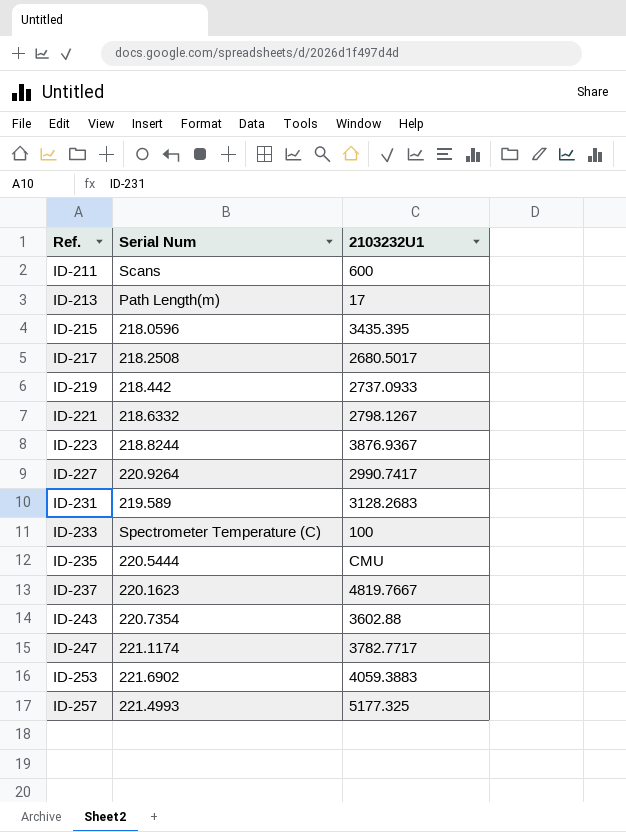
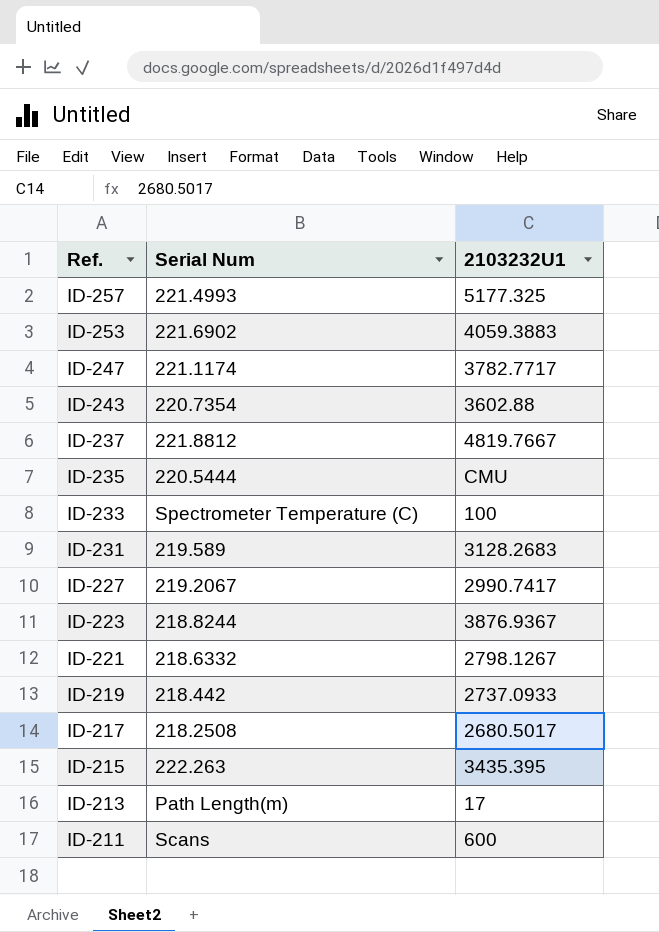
row order: Ref. ascending -> Ref. descending
ID-237 | Serial Num: 220.1623 -> 221.8812
ID-227 | Serial Num: 220.9264 -> 219.2067
ID-215 | Serial Num: 218.0596 -> 222.263

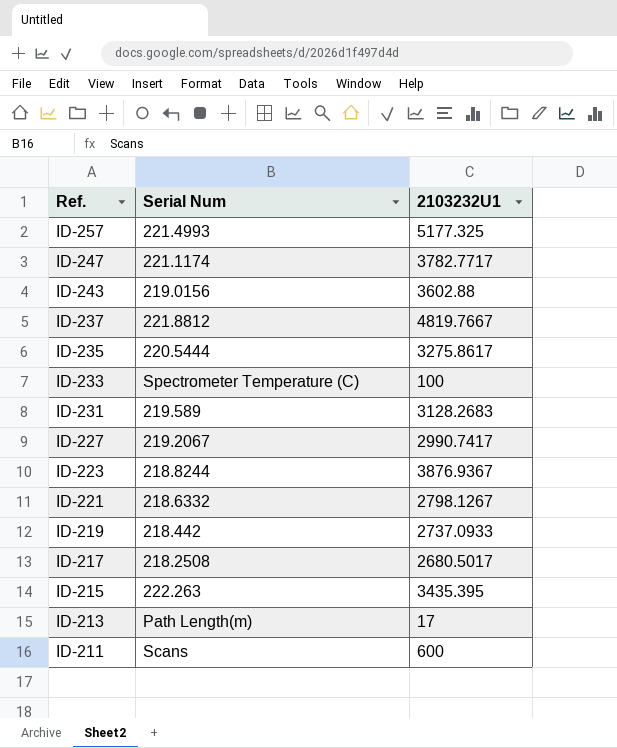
row ID-253: 221.6902 | 4059.3883 -> none
ID-243 | Serial Num: 220.7354 -> 219.0156
ID-235 | 2103232U1: CMU -> 3275.8617

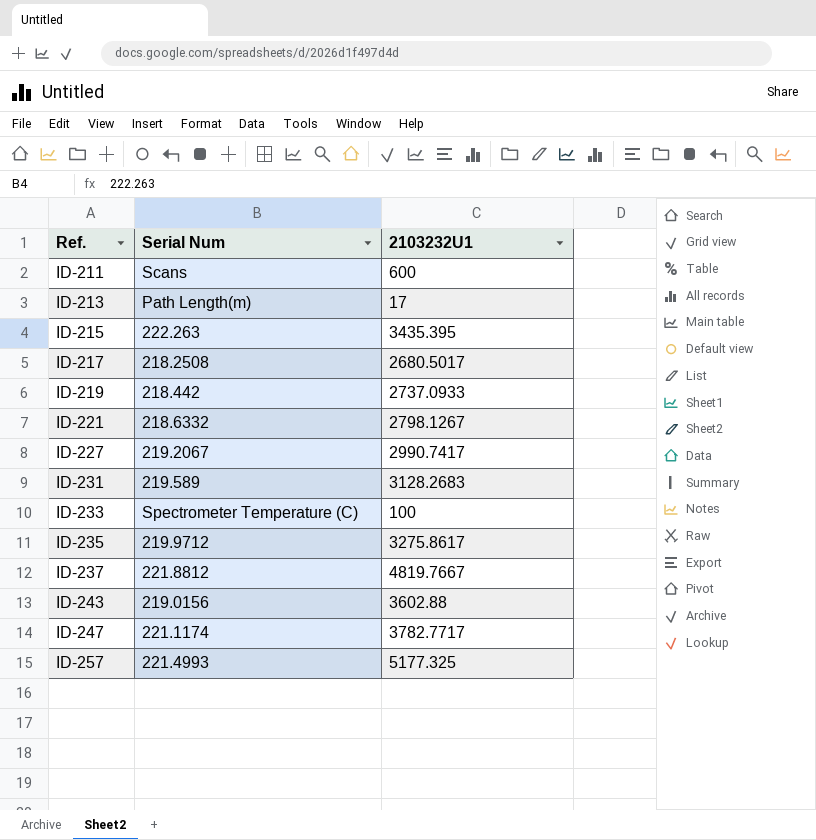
row order: Ref. descending -> Ref. ascending
row ID-223: 218.8244 | 3876.9367 -> none
ID-235 | Serial Num: 220.5444 -> 219.9712

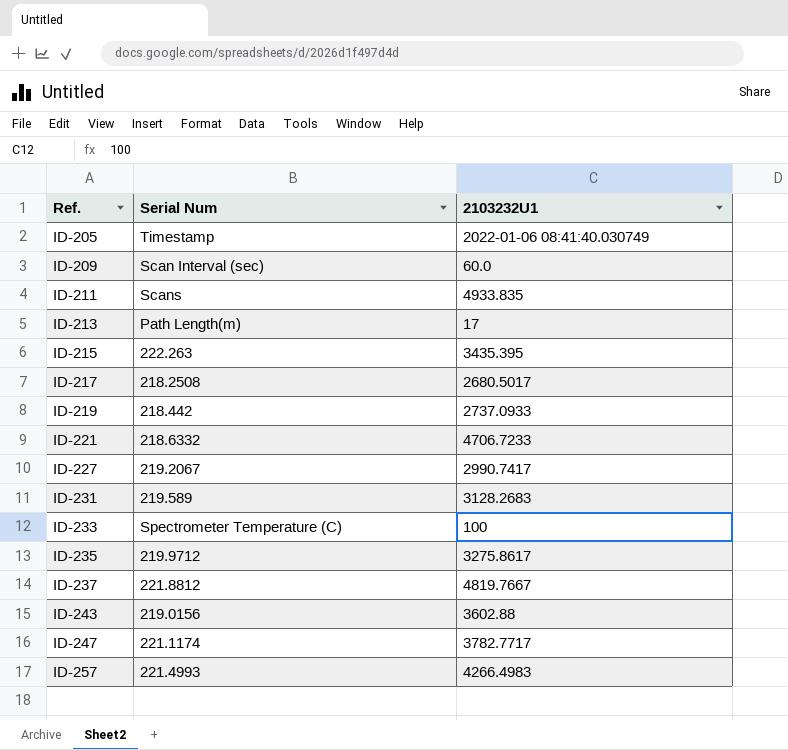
row ID-205: none -> Timestamp | 2022-01-06 08:41:40.030749
row ID-209: none -> Scan Interval (sec) | 60.0
ID-211 | 2103232U1: 600 -> 4933.835
ID-221 | 2103232U1: 2798.1267 -> 4706.7233
ID-257 | 2103232U1: 5177.325 -> 4266.4983

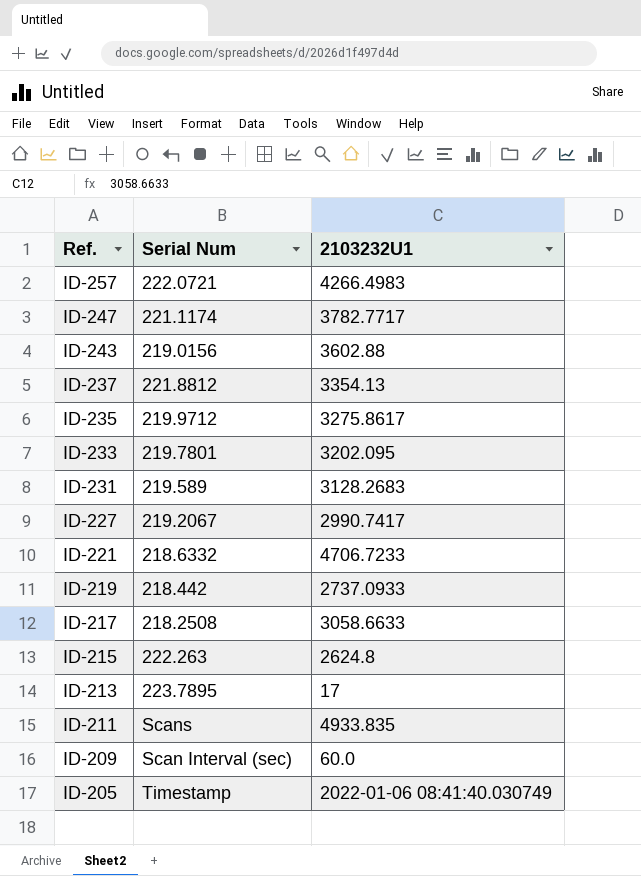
row order: Ref. ascending -> Ref. descending
ID-257 | Serial Num: 221.4993 -> 222.0721
ID-237 | 2103232U1: 4819.7667 -> 3354.13
ID-233 | Serial Num: Spectrometer Temperature (C) -> 219.7801
ID-233 | 2103232U1: 100 -> 3202.095
ID-217 | 2103232U1: 2680.5017 -> 3058.6633
ID-215 | 2103232U1: 3435.395 -> 2624.8
ID-213 | Serial Num: Path Length(m) -> 223.7895

